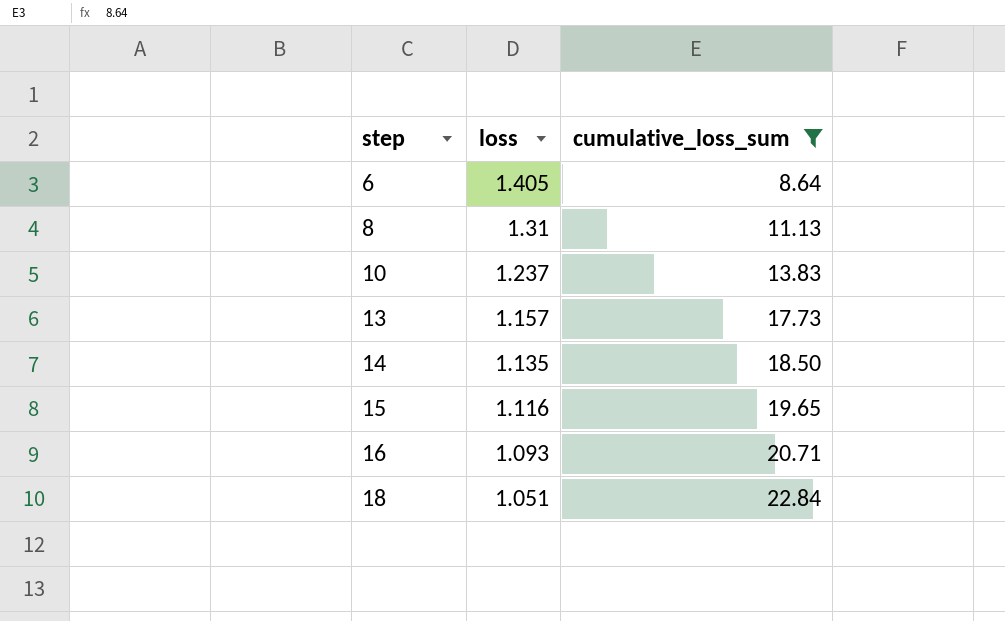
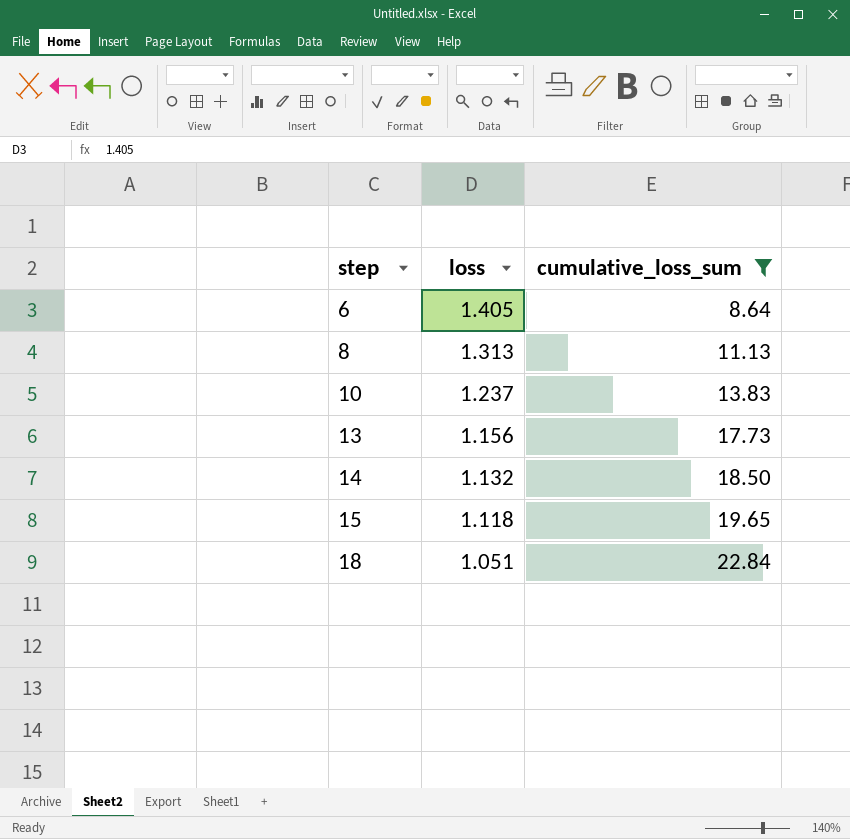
row 16: 1.093 | 20.71 -> none
8 | loss: 1.31 -> 1.313
13 | loss: 1.157 -> 1.156
14 | loss: 1.135 -> 1.132
15 | loss: 1.116 -> 1.118

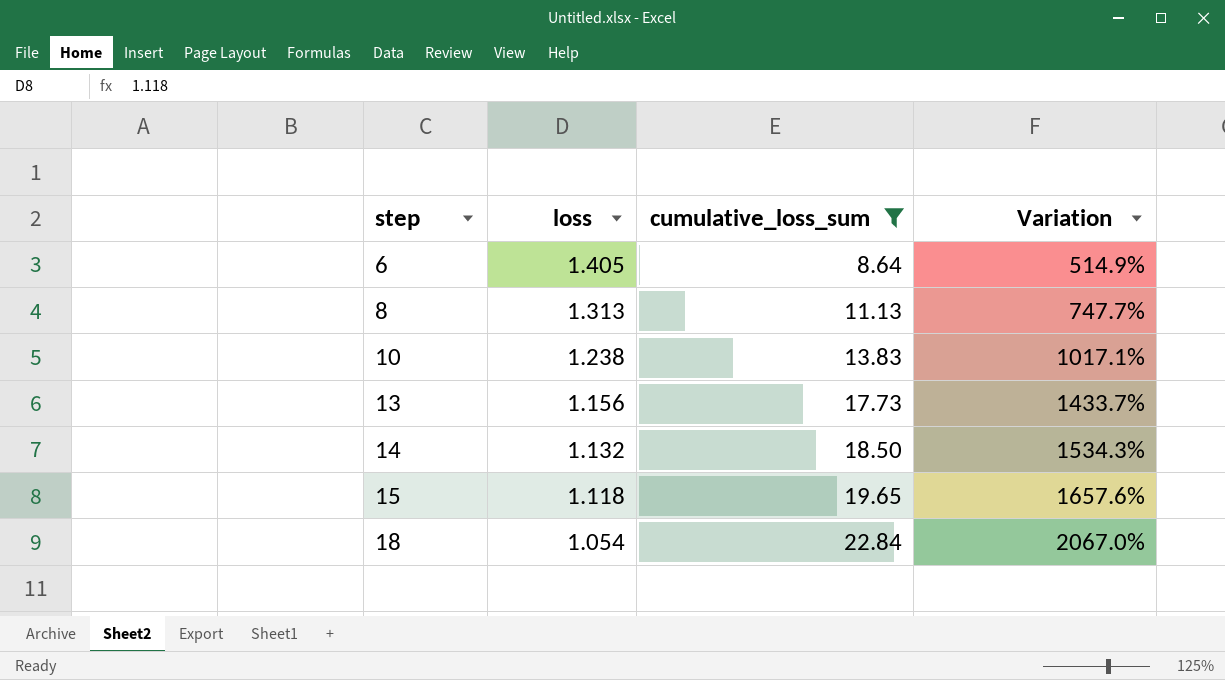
column Variation | formula: none -> ([cumulative_loss_sum] - [loss]) / [loss]
10 | loss: 1.237 -> 1.238
18 | loss: 1.051 -> 1.054

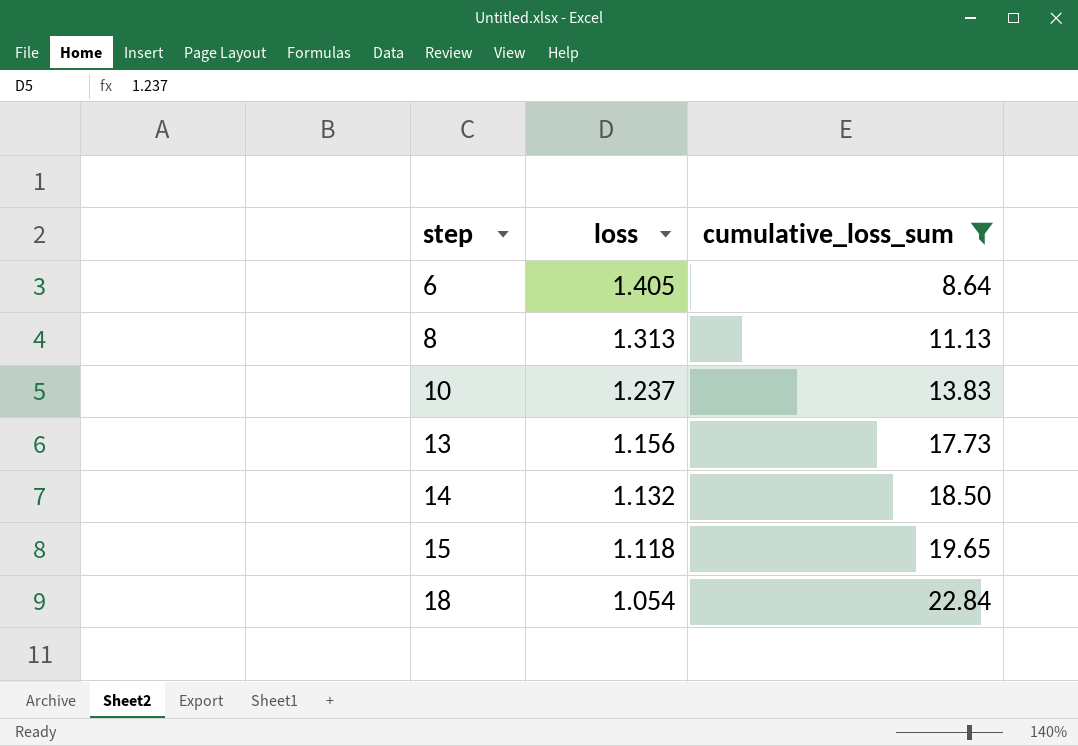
column Variation | formula: ([cumulative_loss_sum] - [loss]) / [loss] -> none
10 | loss: 1.238 -> 1.237

